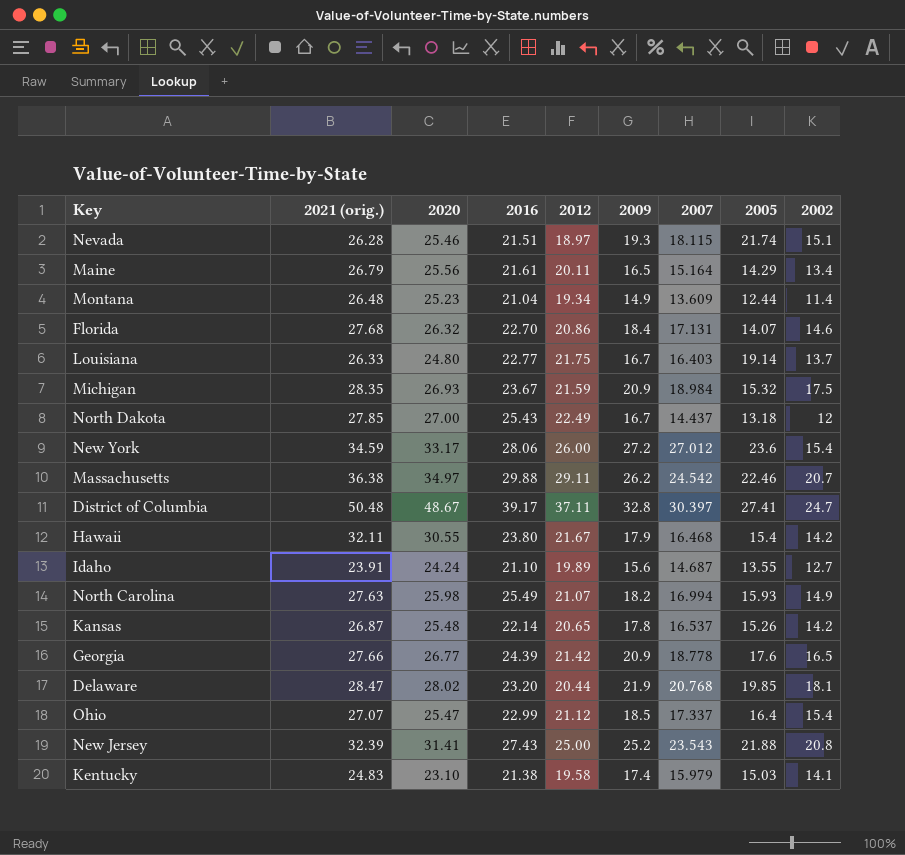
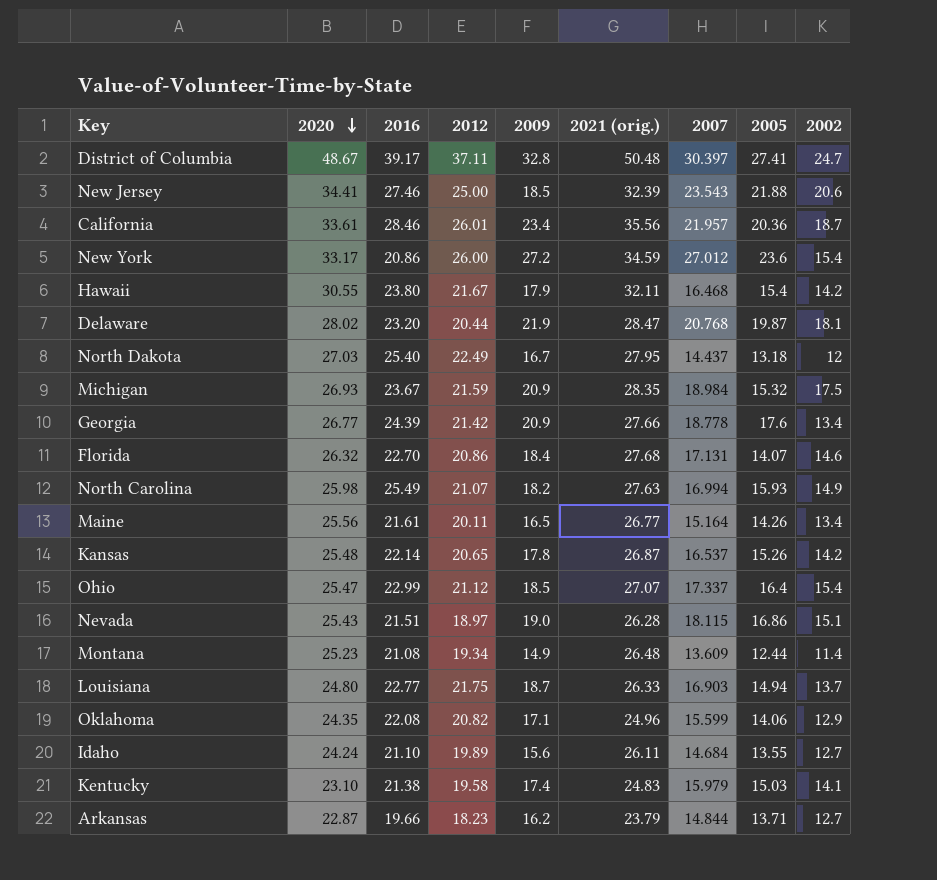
row order: none -> 2020 descending
column 2021 (orig.) | position: 2 -> 6
row Massachusetts: 36.38 | 34.97 | 29.88 | 29.11 | 26.2 | 24.542 | 22.46 | 20.7 -> none
New Jersey | 2020: 31.41 -> 34.41
New Jersey | 2016: 27.43 -> 27.46
New Jersey | 2009: 25.2 -> 18.5
New Jersey | 2002: 20.8 -> 20.6
row California: none -> 33.61 | 28.46 | 26.01 | 23.4 | 35.56 | 21.957 | 20.36 | 18.7
New York | 2016: 28.06 -> 20.86
Delaware | 2005: 19.85 -> 19.87
North Dakota | 2020: 27.00 -> 27.03
North Dakota | 2016: 25.43 -> 25.40
North Dakota | 2021 (orig.): 27.85 -> 27.95
Georgia | 2002: 16.5 -> 13.4
Maine | 2021 (orig.): 26.79 -> 26.77
Maine | 2005: 14.29 -> 14.26
Nevada | 2020: 25.46 -> 25.43
Nevada | 2009: 19.3 -> 19.0
Nevada | 2005: 21.74 -> 16.86
Montana | 2016: 21.04 -> 21.08
Louisiana | 2009: 16.7 -> 18.7
Louisiana | 2007: 16.403 -> 16.903
Louisiana | 2005: 19.14 -> 14.94
row Oklahoma: none -> 24.35 | 22.08 | 20.82 | 17.1 | 24.96 | 15.599 | 14.06 | 12.9
Idaho | 2021 (orig.): 23.91 -> 26.11
Idaho | 2007: 14.687 -> 14.684
row Arkansas: none -> 22.87 | 19.66 | 18.23 | 16.2 | 23.79 | 14.844 | 13.71 | 12.7

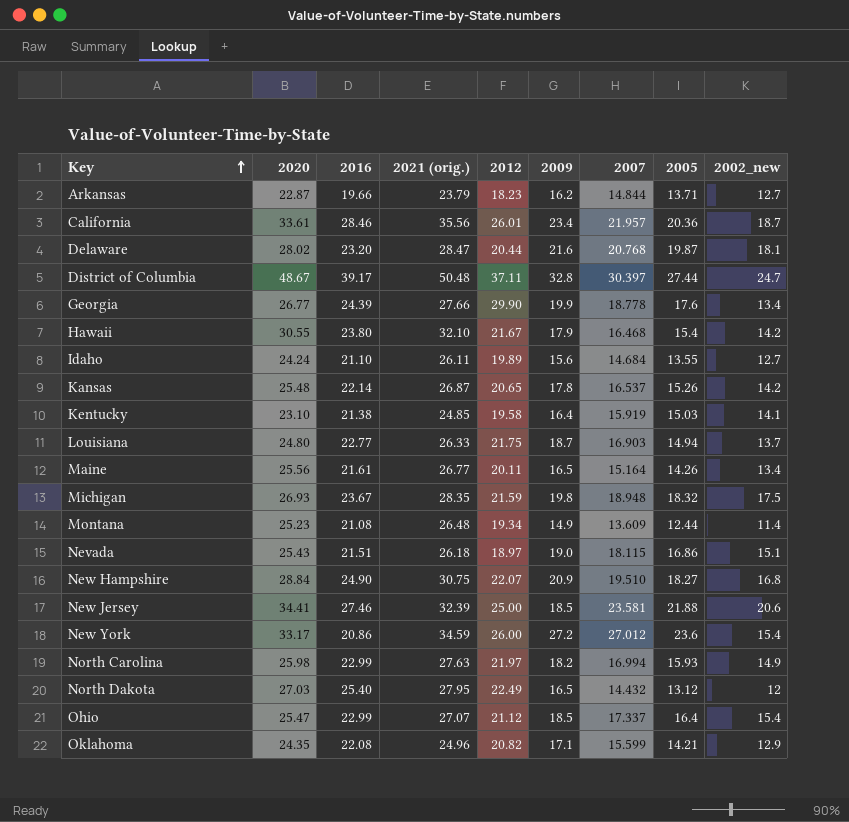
row order: 2020 descending -> Key ascending
column 2021 (orig.) | position: 6 -> 4
column name: 2002 -> 2002_new
row Florida: 26.32 | 22.70 | 20.86 | 18.4 | 27.68 | 17.131 | 14.07 | 14.6 -> none
Delaware | 2009: 21.9 -> 21.6
District of Columbia | 2005: 27.41 -> 27.44
Georgia | 2012: 21.42 -> 29.90
Georgia | 2009: 20.9 -> 19.9
Hawaii | 2021 (orig.): 32.11 -> 32.10
Kentucky | 2021 (orig.): 24.83 -> 24.85
Kentucky | 2009: 17.4 -> 16.4
Kentucky | 2007: 15.979 -> 15.919
Michigan | 2009: 20.9 -> 19.8
Michigan | 2007: 18.984 -> 18.948
Michigan | 2005: 15.32 -> 18.32
Nevada | 2021 (orig.): 26.28 -> 26.18
row New Hampshire: none -> 28.84 | 24.90 | 30.75 | 22.07 | 20.9 | 19.510 | 18.27 | 16.8
New Jersey | 2007: 23.543 -> 23.581
North Carolina | 2016: 25.49 -> 22.99
North Carolina | 2012: 21.07 -> 21.97
North Dakota | 2009: 16.7 -> 16.5
North Dakota | 2007: 14.437 -> 14.432
North Dakota | 2005: 13.18 -> 13.12
Oklahoma | 2005: 14.06 -> 14.21

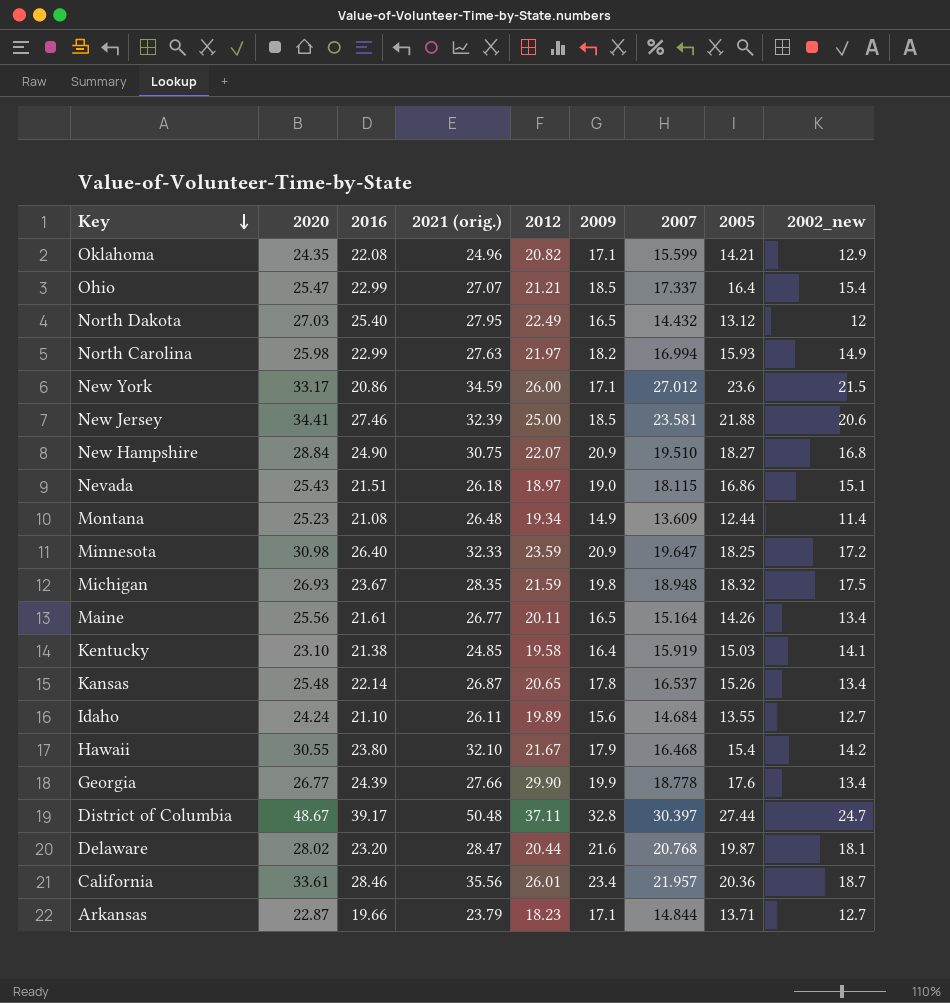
row order: Key ascending -> Key descending
row Louisiana: 24.80 | 22.77 | 26.33 | 21.75 | 18.7 | 16.903 | 14.94 | 13.7 -> none
Ohio | 2012: 21.12 -> 21.21
New York | 2009: 27.2 -> 17.1
New York | 2002_new: 15.4 -> 21.5
row Minnesota: none -> 30.98 | 26.40 | 32.33 | 23.59 | 20.9 | 19.647 | 18.25 | 17.2
Kansas | 2002_new: 14.2 -> 13.4
Arkansas | 2009: 16.2 -> 17.1

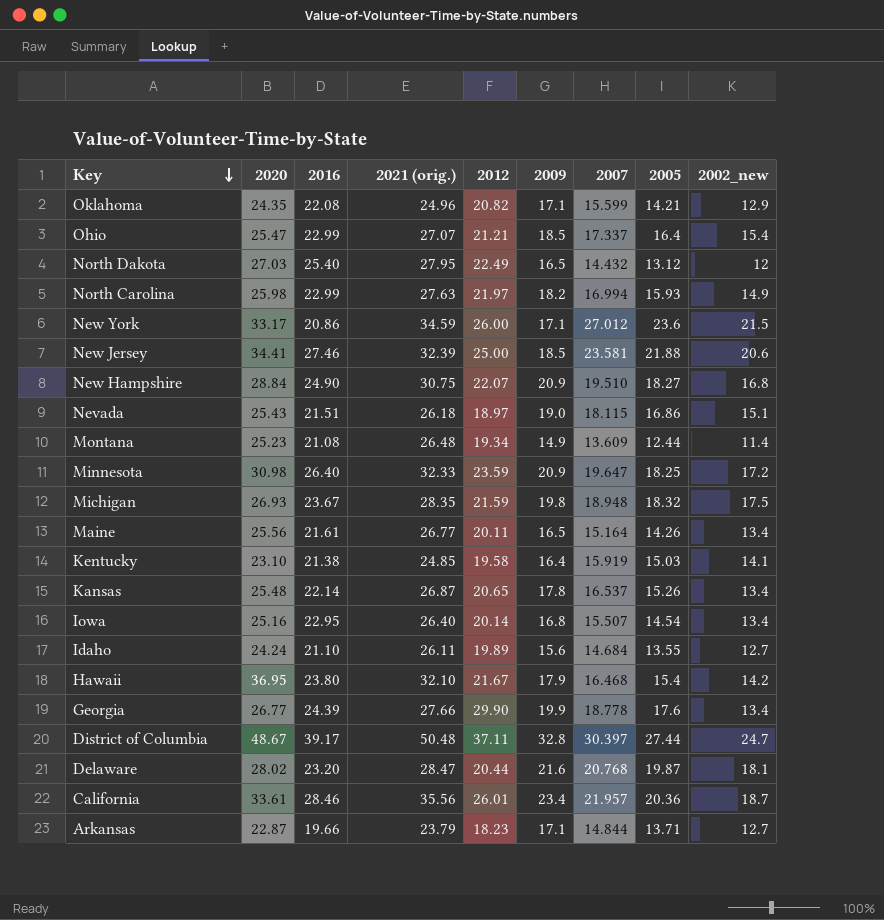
row Iowa: none -> 25.16 | 22.95 | 26.40 | 20.14 | 16.8 | 15.507 | 14.54 | 13.4
Hawaii | 2020: 30.55 -> 36.95

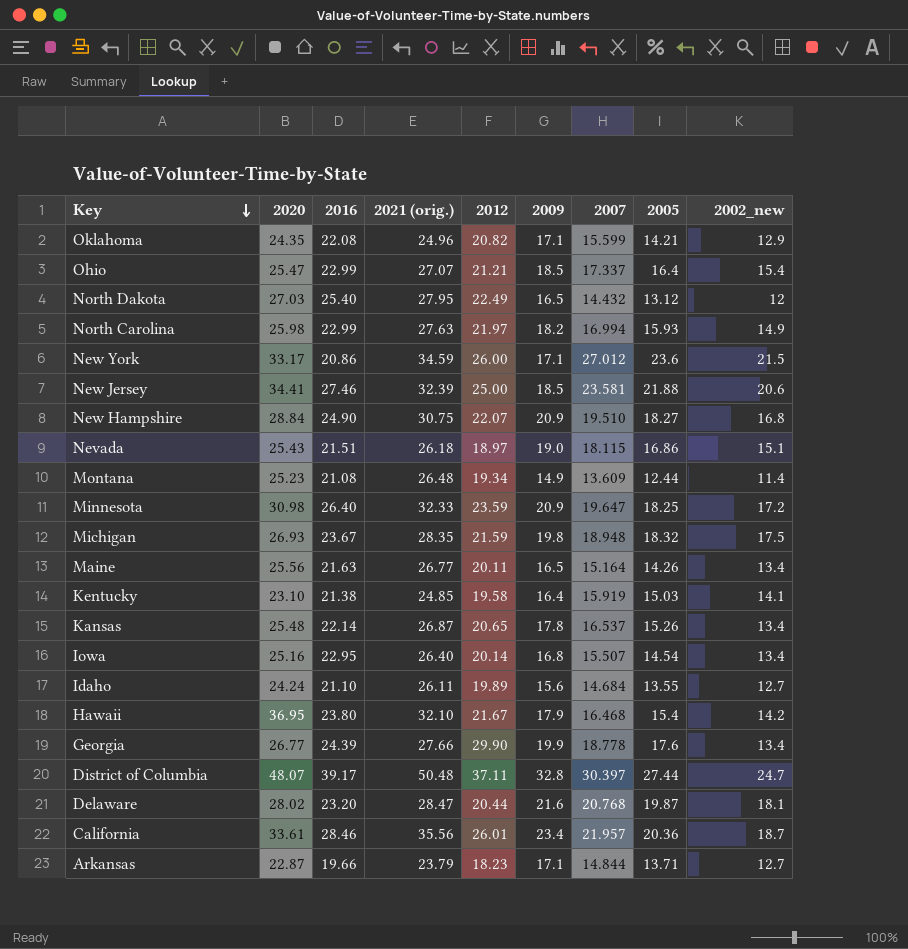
Maine | 2016: 21.61 -> 21.63
District of Columbia | 2020: 48.67 -> 48.07

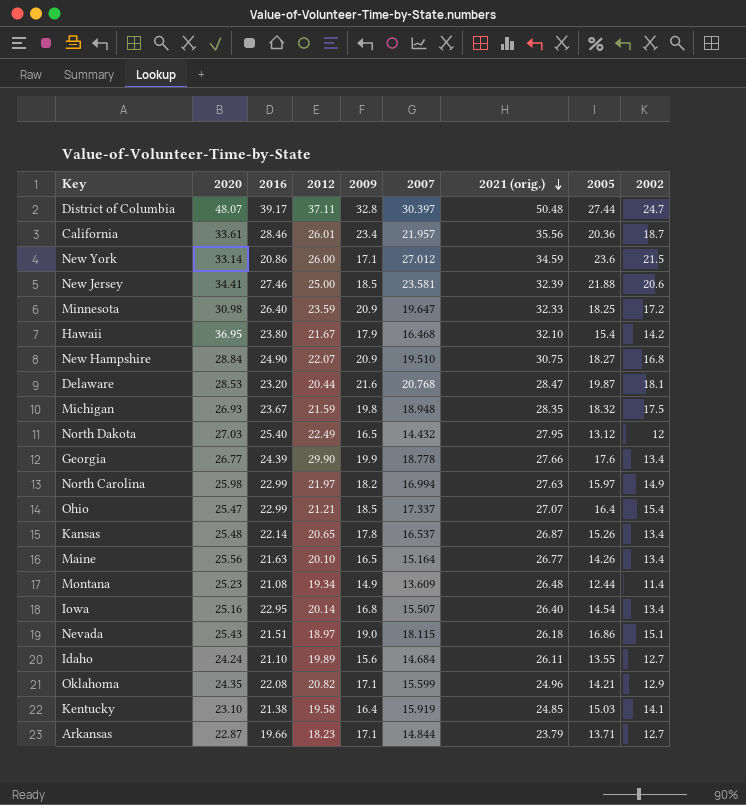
row order: Key descending -> 2021 (orig.) descending
column 2021 (orig.) | position: 4 -> 7
column name: 2002_new -> 2002
New York | 2020: 33.17 -> 33.14
Delaware | 2020: 28.02 -> 28.53
North Carolina | 2005: 15.93 -> 15.97
Maine | 2012: 20.11 -> 20.10

